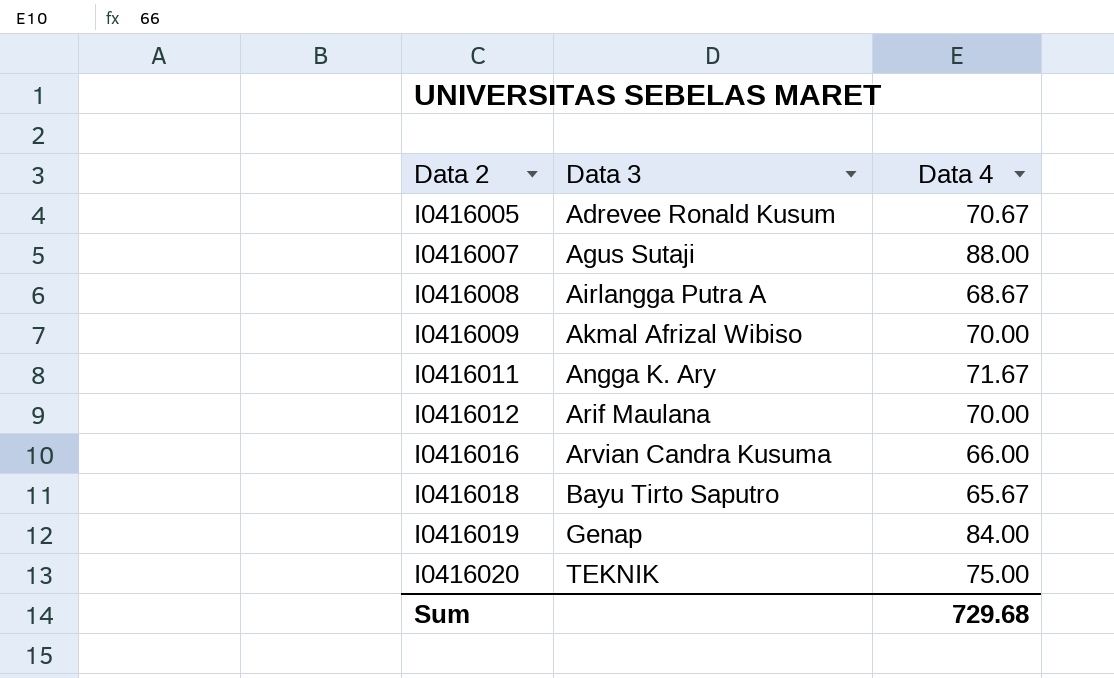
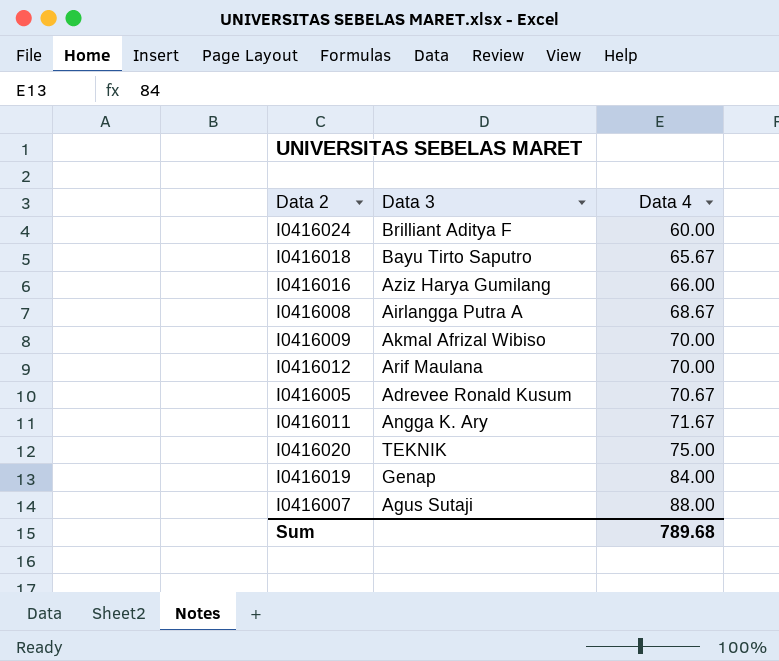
row order: Data 2 ascending -> Data 4 ascending
row I0416024: none -> Brilliant Aditya F | 60.00
I0416016 | Data 3: Arvian Candra Kusuma -> Aziz Harya Gumilang
Sum | Data 4: 729.68 -> 789.68

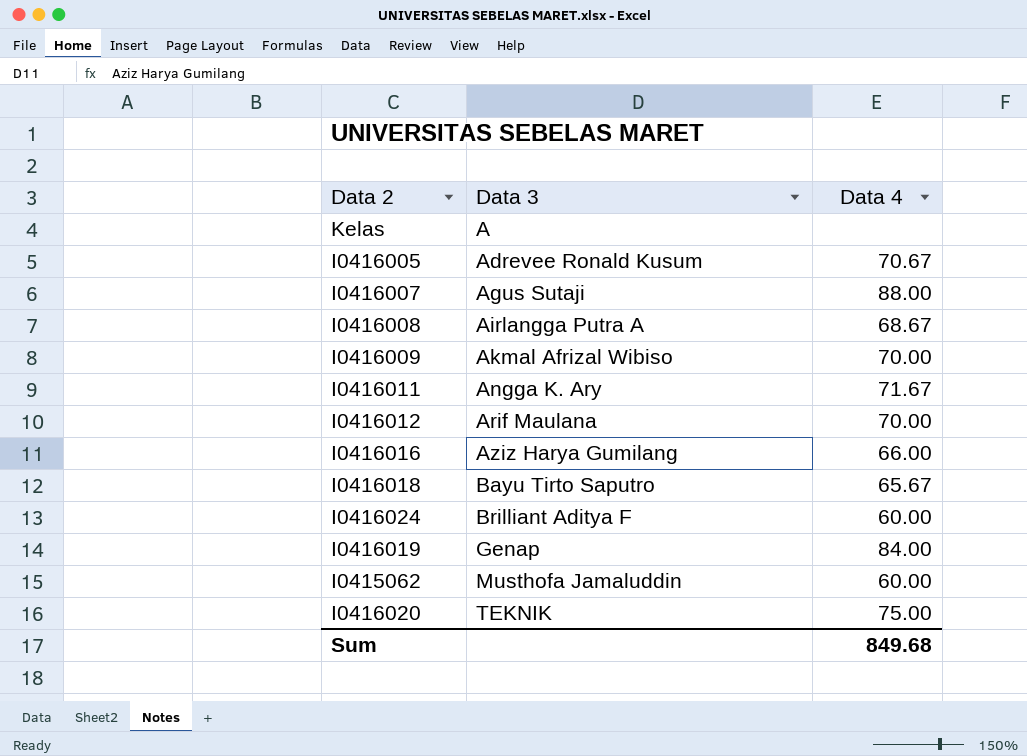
row order: Data 4 ascending -> Data 3 ascending
row Kelas: none -> A | none
row I0415062: none -> Musthofa Jamaluddin | 60.00
Sum | Data 4: 789.68 -> 849.68

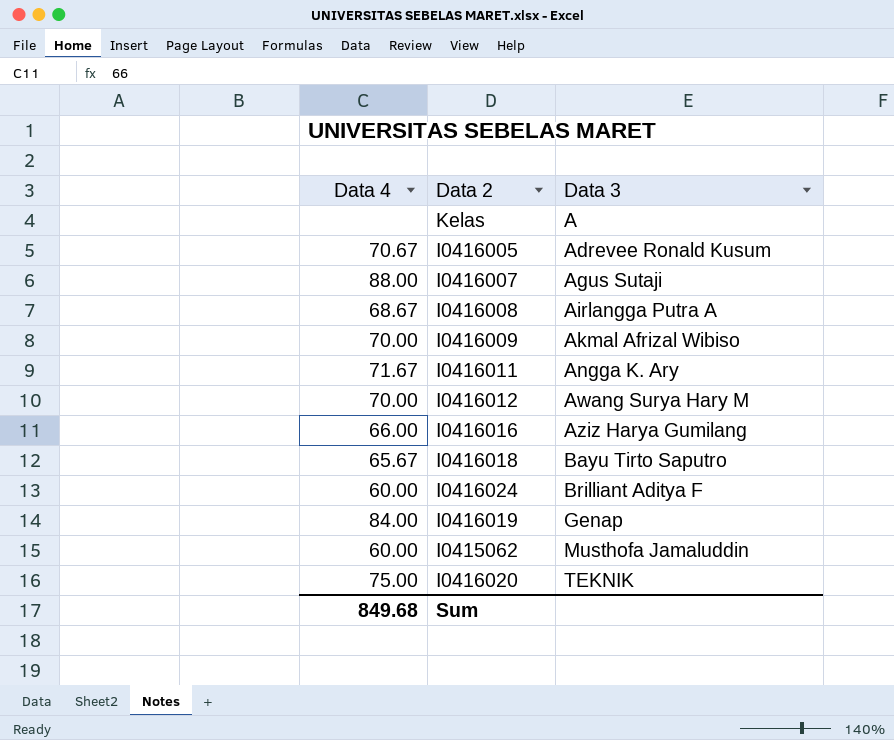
column Data 4 | position: 3 -> 1
I0416012 | Data 3: Arif Maulana -> Awang Surya Hary M

